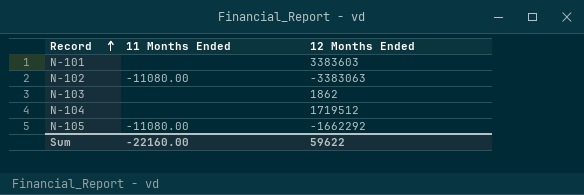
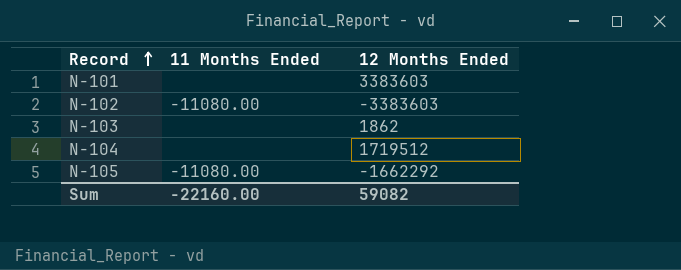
N-102 | 12 Months Ended: -3383063 -> -3383603
Sum | 12 Months Ended: 59622 -> 59082

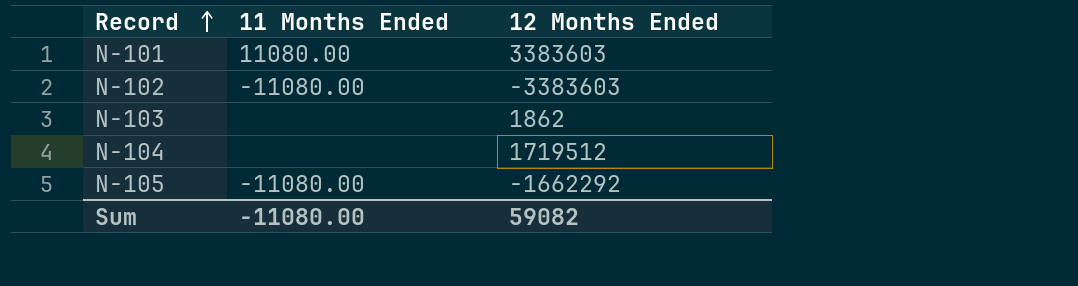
N-101 | 11 Months Ended: none -> 11080.00
Sum | 11 Months Ended: -22160.00 -> -11080.00

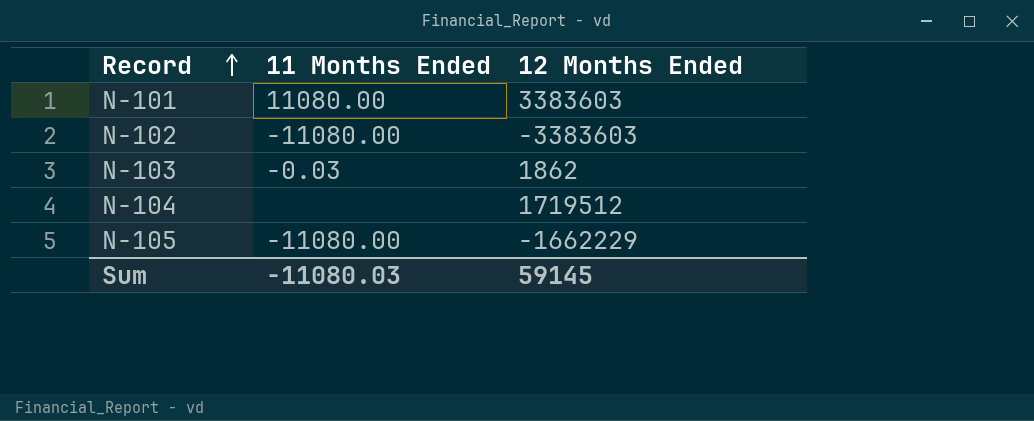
N-103 | 11 Months Ended: none -> -0.03
N-105 | 12 Months Ended: -1662292 -> -1662229
Sum | 11 Months Ended: -11080.00 -> -11080.03
Sum | 12 Months Ended: 59082 -> 59145

